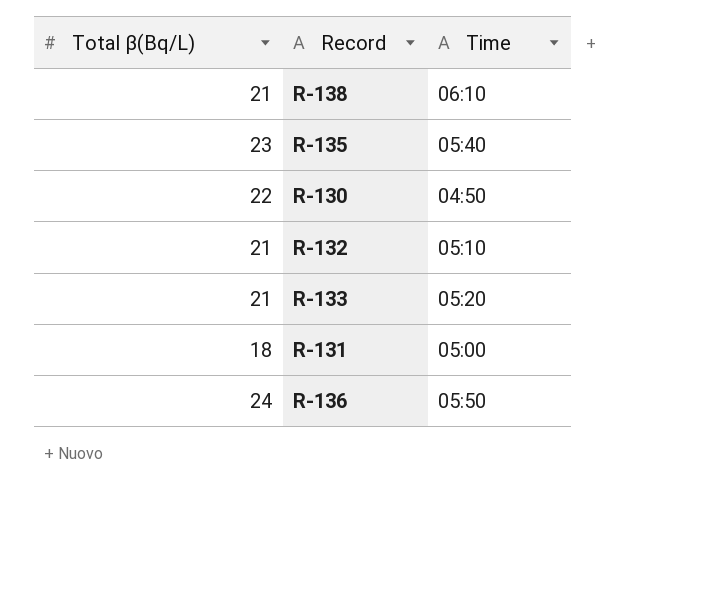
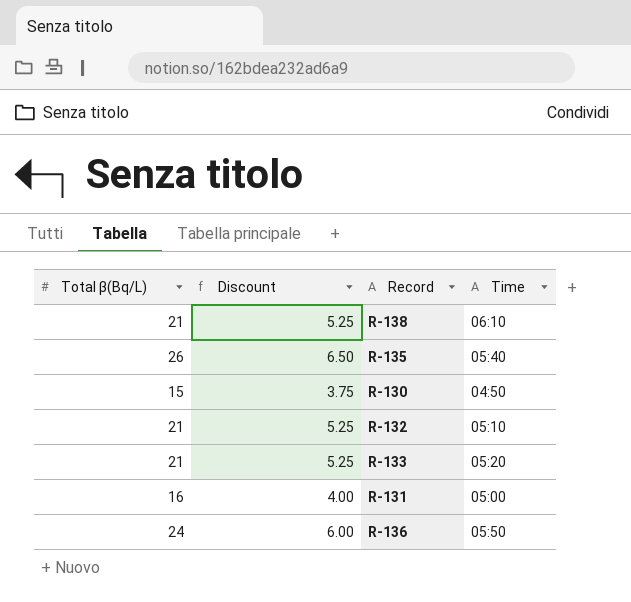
column Discount | formula: none -> [Total β(Bq/L)] * 0.25
R-135 | Total β(Bq/L): 23 -> 26
R-130 | Total β(Bq/L): 22 -> 15
R-131 | Total β(Bq/L): 18 -> 16

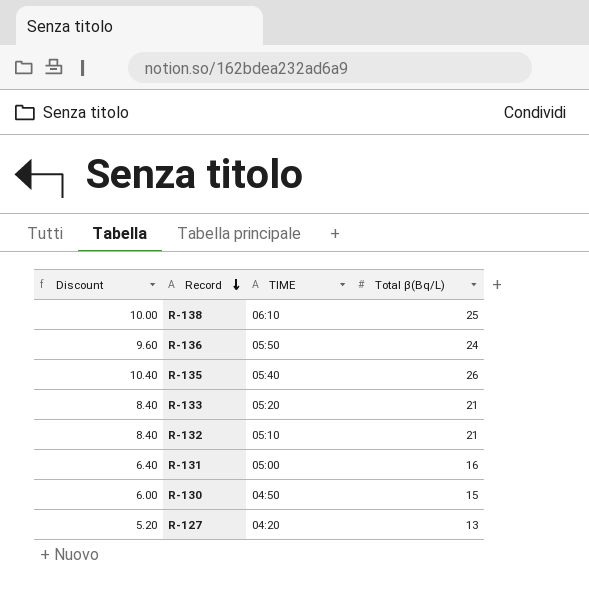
row order: none -> Record descending
column Discount | formula: [Total β(Bq/L)] * 0.25 -> [Total β(Bq/L)] * 0.4
column name: Time -> TIME
column Total β(Bq/L) | position: 1 -> 4
R-138 | Total β(Bq/L): 21 -> 25
row R-127: none -> 5.20 | 04:20 | 13

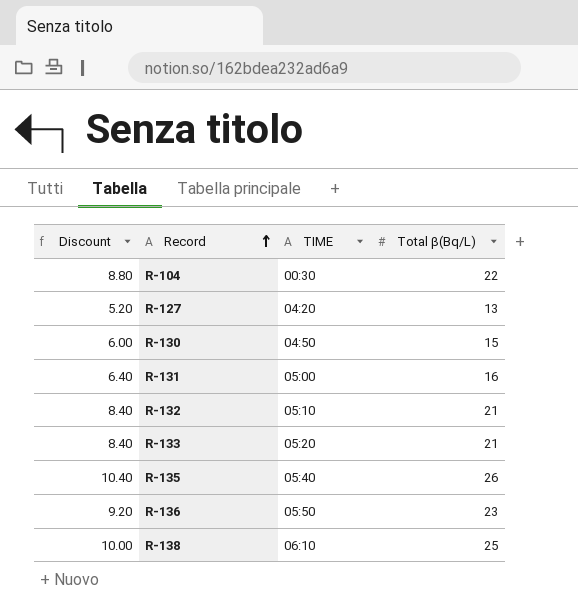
row order: Record descending -> Record ascending
row R-104: none -> 8.80 | 00:30 | 22
R-136 | Discount: 9.60 -> 9.20
R-136 | Total β(Bq/L): 24 -> 23

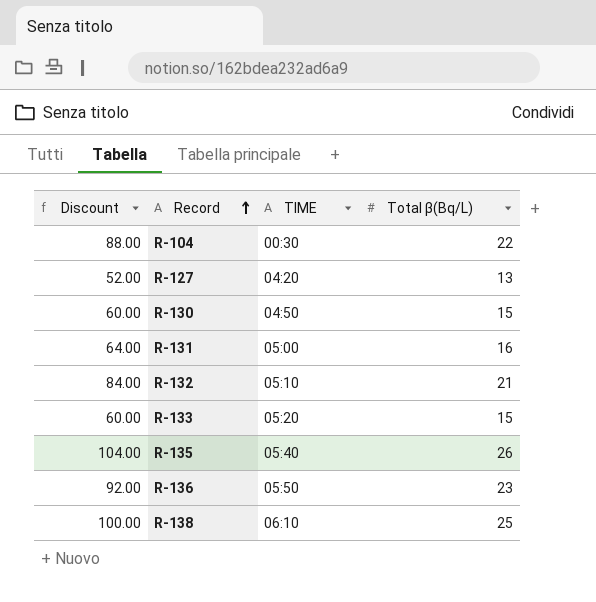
column Discount | formula: [Total β(Bq/L)] * 0.4 -> [Total β(Bq/L)] * 4
R-133 | Total β(Bq/L): 21 -> 15

